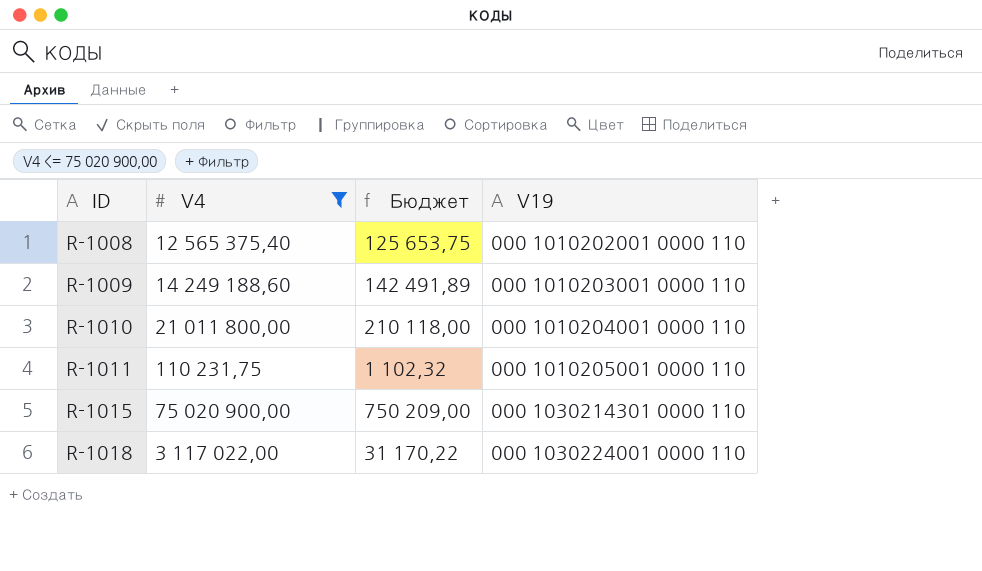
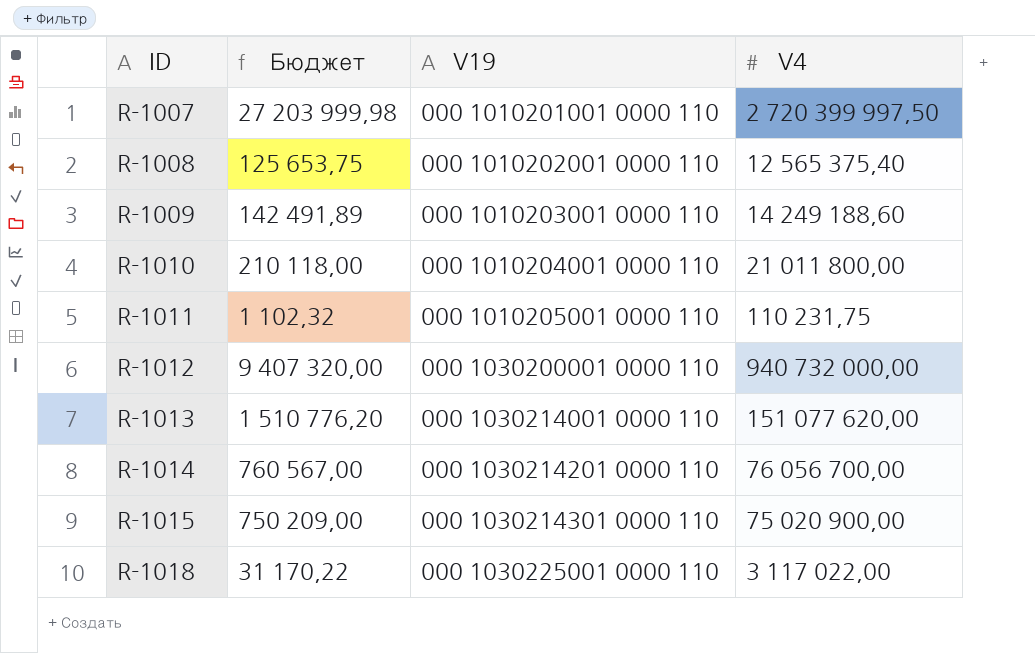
filter: V4 <= 75 020 900,00 -> none
column V4 | position: 2 -> 4
R-1018 | V19: 000 1030224001 0000 110 -> 000 1030225001 0000 110

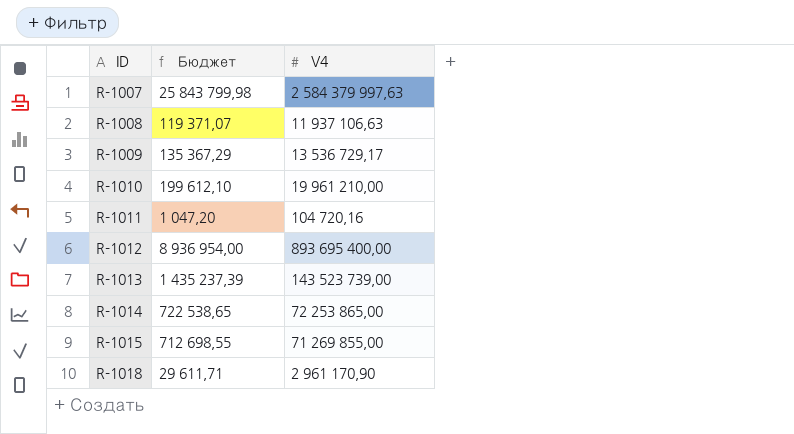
column V19 | position: 3 -> none
R-1007 | Бюджет: 27 203 999,98 -> 25 843 799,98
R-1007 | V4: 2 720 399 997,50 -> 2 584 379 997,63
R-1008 | Бюджет: 125 653,75 -> 119 371,07
R-1008 | V4: 12 565 375,40 -> 11 937 106,63
R-1009 | Бюджет: 142 491,89 -> 135 367,29
R-1009 | V4: 14 249 188,60 -> 13 536 729,17
R-1010 | Бюджет: 210 118,00 -> 199 612,10
R-1010 | V4: 21 011 800,00 -> 19 961 210,00
R-1011 | Бюджет: 1 102,32 -> 1 047,20
R-1011 | V4: 110 231,75 -> 104 720,16
R-1012 | Бюджет: 9 407 320,00 -> 8 936 954,00
R-1012 | V4: 940 732 000,00 -> 893 695 400,00
R-1013 | Бюджет: 1 510 776,20 -> 1 435 237,39
R-1013 | V4: 151 077 620,00 -> 143 523 739,00
R-1014 | Бюджет: 760 567,00 -> 722 538,65
R-1014 | V4: 76 056 700,00 -> 72 253 865,00
R-1015 | Бюджет: 750 209,00 -> 712 698,55
R-1015 | V4: 75 020 900,00 -> 71 269 855,00
R-1018 | Бюджет: 31 170,22 -> 29 611,71
R-1018 | V4: 3 117 022,00 -> 2 961 170,90

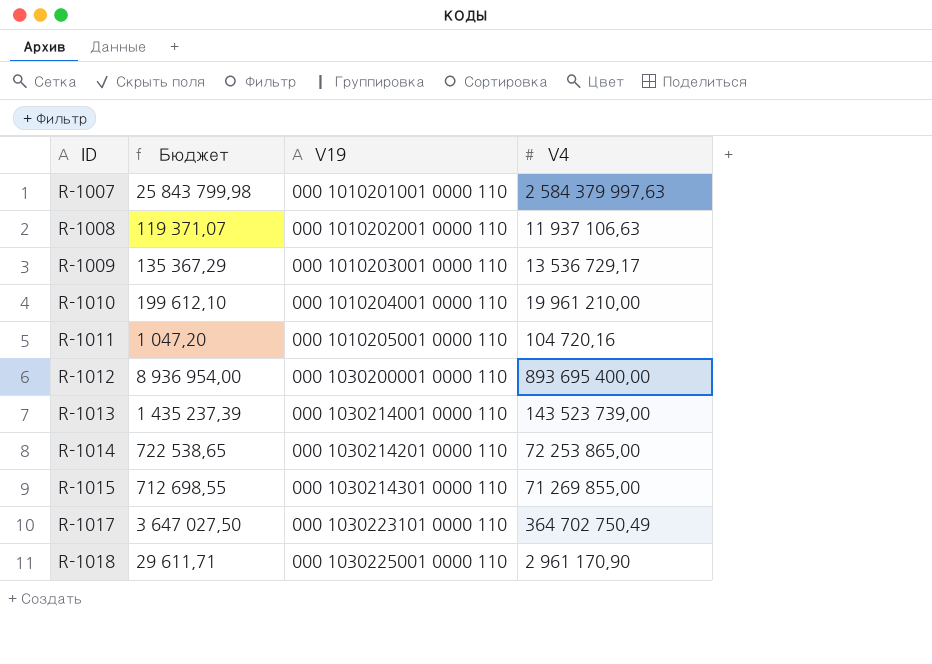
column V19 | position: none -> 3
row R-1017: none -> 3 647 027,50 | 000 1030223101 0000 110 | 364 702 750,49

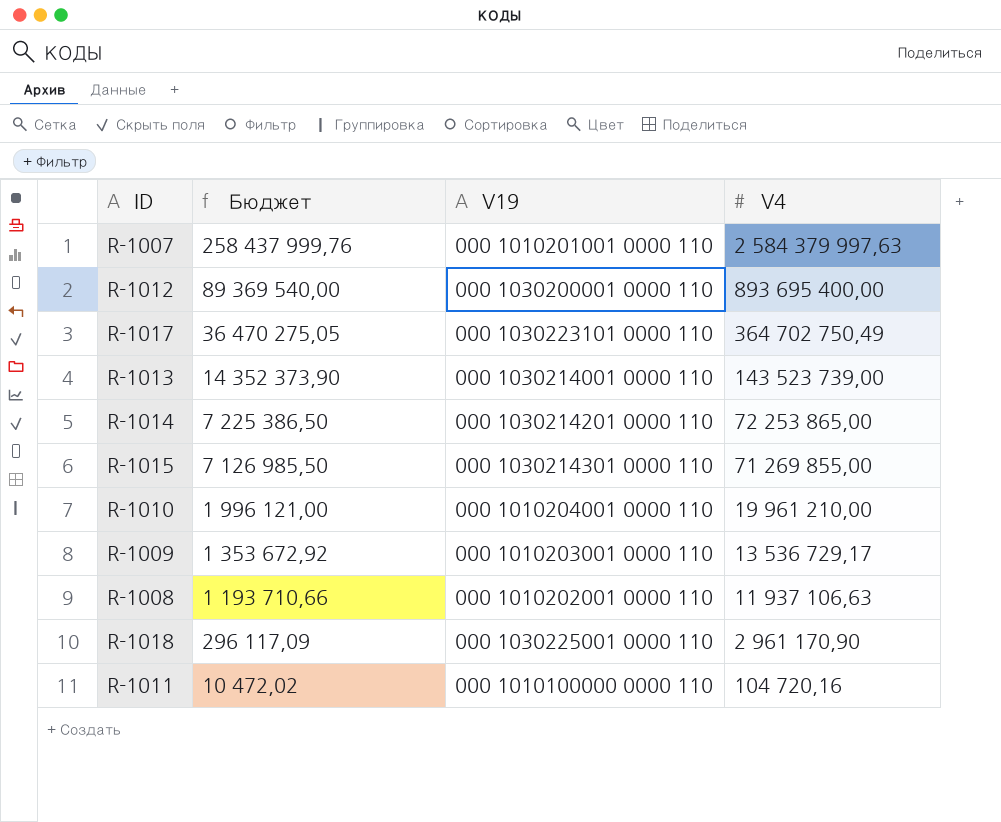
row order: ID ascending -> Бюджет descending
column Бюджет | formula: [V4] * 0,01 -> [V4] * 0,1
R-1011 | V19: 000 1010205001 0000 110 -> 000 1010100000 0000 110

